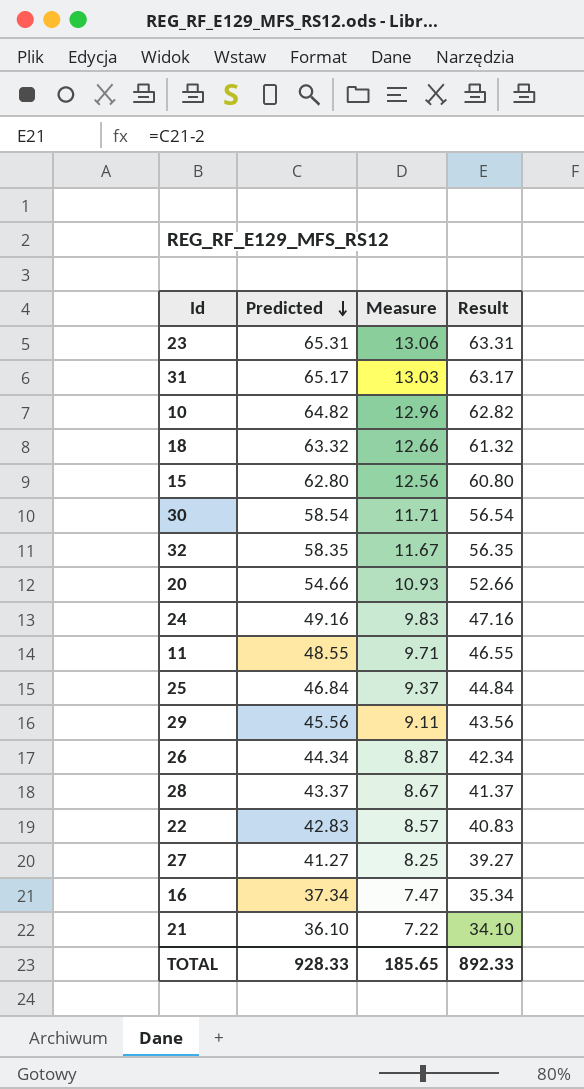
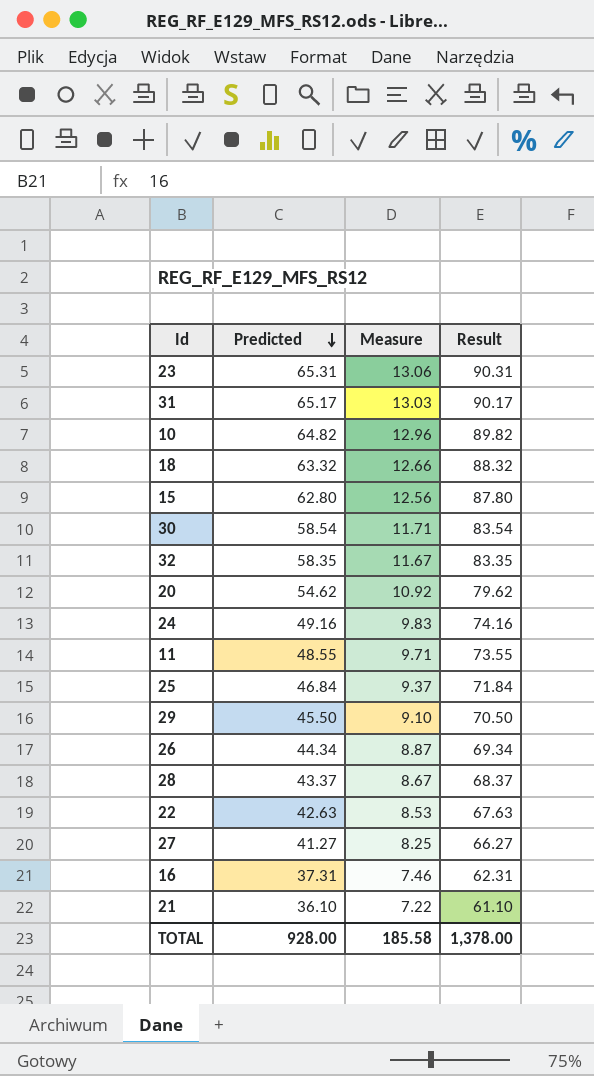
column Result | formula: [Predicted] - 2 -> [Predicted] + 25
20 | Predicted: 54.66 -> 54.62
20 | Measure: 10.93 -> 10.92
29 | Predicted: 45.56 -> 45.50
29 | Measure: 9.11 -> 9.10
22 | Predicted: 42.83 -> 42.63
22 | Measure: 8.57 -> 8.53
16 | Predicted: 37.34 -> 37.31
16 | Measure: 7.47 -> 7.46
TOTAL | Predicted: 928.33 -> 928.00
TOTAL | Measure: 185.65 -> 185.58
TOTAL | Result: 892.33 -> 1,378.00

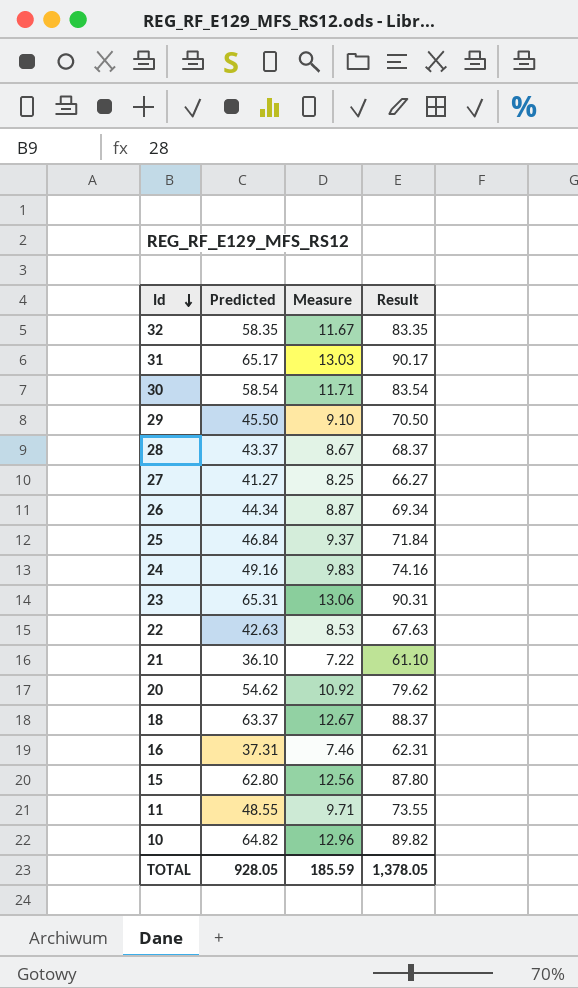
row order: Predicted descending -> Id descending
18 | Predicted: 63.32 -> 63.37
18 | Measure: 12.66 -> 12.67
18 | Result: 88.32 -> 88.37
TOTAL | Predicted: 928.00 -> 928.05
TOTAL | Measure: 185.58 -> 185.59
TOTAL | Result: 1,378.00 -> 1,378.05

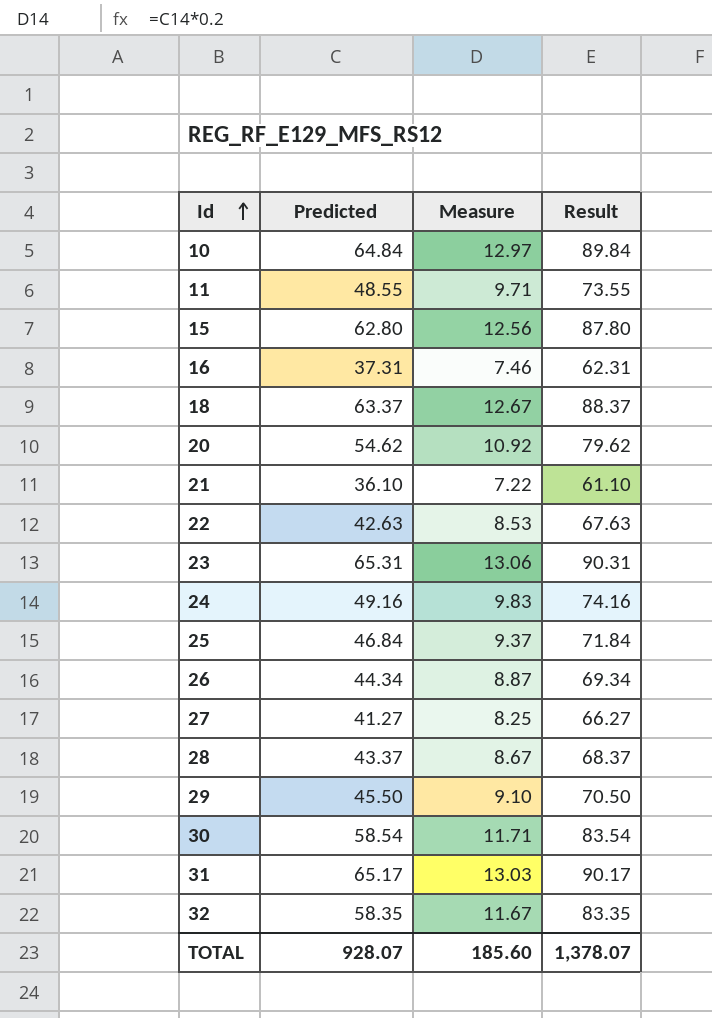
row order: Id descending -> Id ascending
10 | Predicted: 64.82 -> 64.84
10 | Measure: 12.96 -> 12.97
10 | Result: 89.82 -> 89.84
TOTAL | Predicted: 928.05 -> 928.07
TOTAL | Measure: 185.59 -> 185.60
TOTAL | Result: 1,378.05 -> 1,378.07

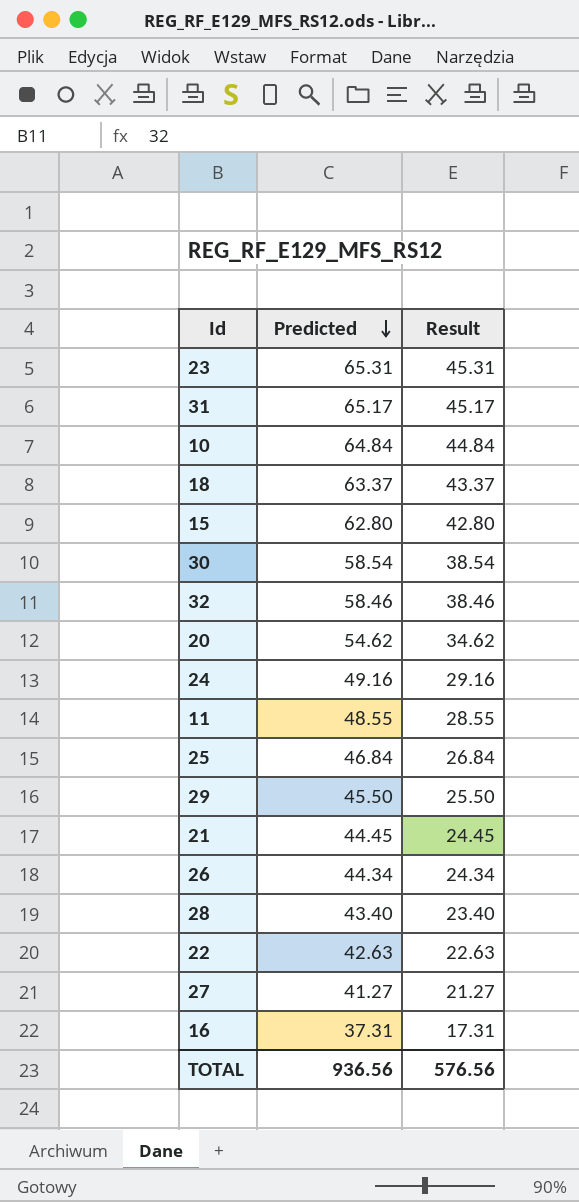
row order: Id ascending -> Predicted descending
column Measure | formula: [Predicted] * 0.2 -> none
column Result | formula: [Predicted] + 25 -> [Predicted] - 20
32 | Predicted: 58.35 -> 58.46
21 | Predicted: 36.10 -> 44.45
28 | Predicted: 43.37 -> 43.40
TOTAL | Predicted: 928.07 -> 936.56
TOTAL | Result: 1,378.07 -> 576.56

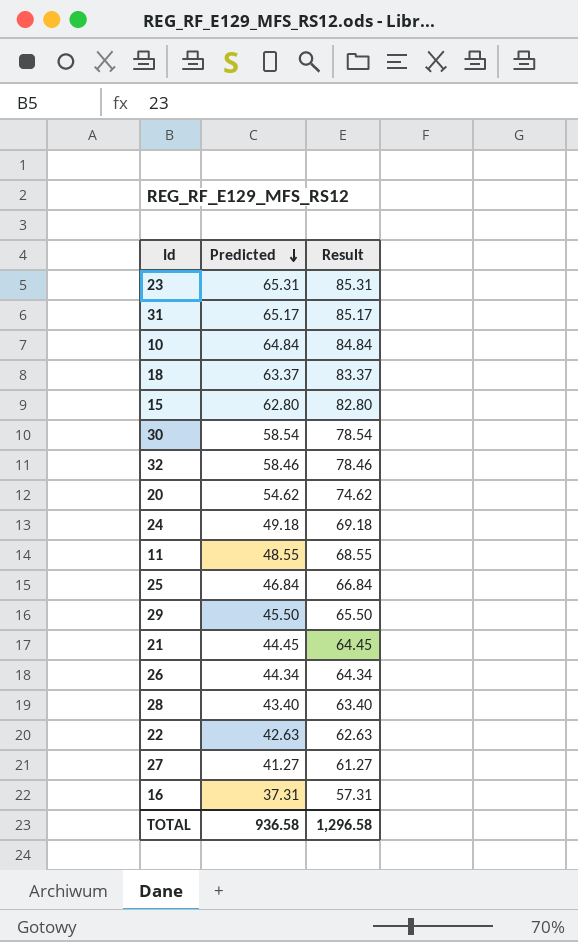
column Result | formula: [Predicted] - 20 -> [Predicted] + 20
24 | Predicted: 49.16 -> 49.18
TOTAL | Predicted: 936.56 -> 936.58
TOTAL | Result: 576.56 -> 1,296.58

